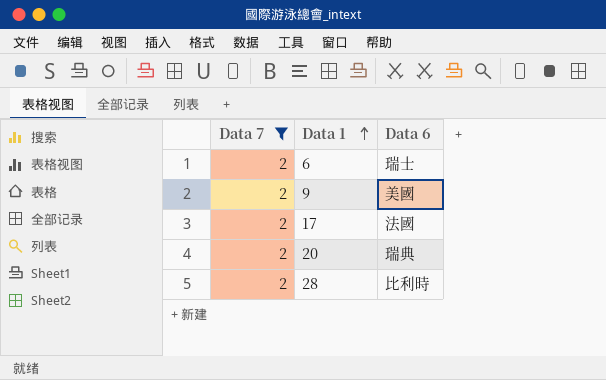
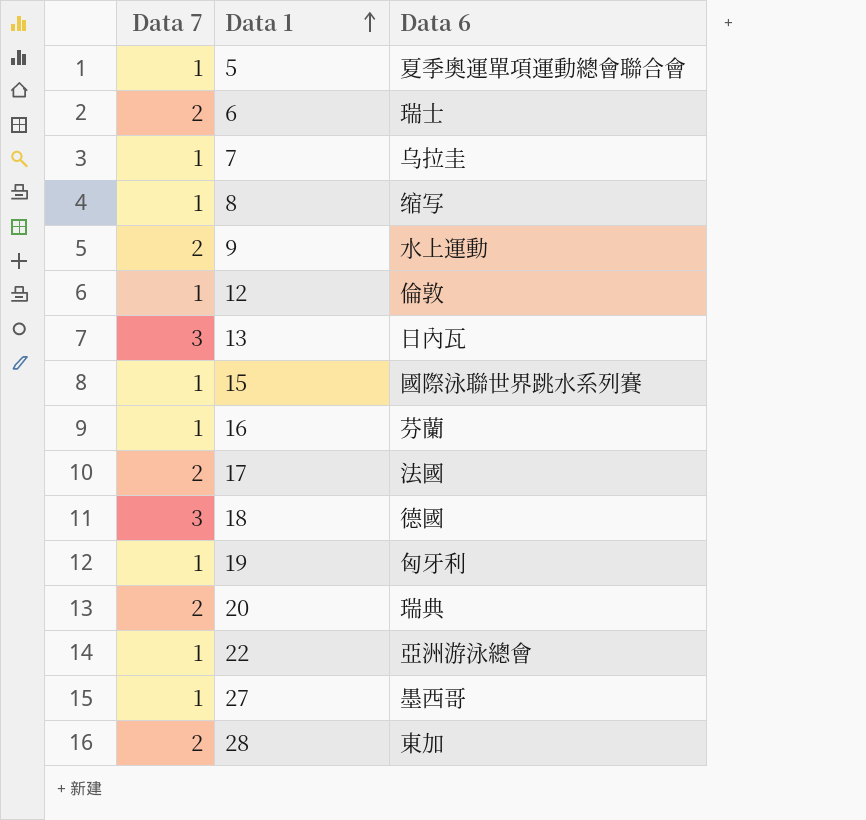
filter: Data 7 = 2 -> none
9 | Data 6: 美國 -> 水上運動
28 | Data 6: 比利時 -> 東加

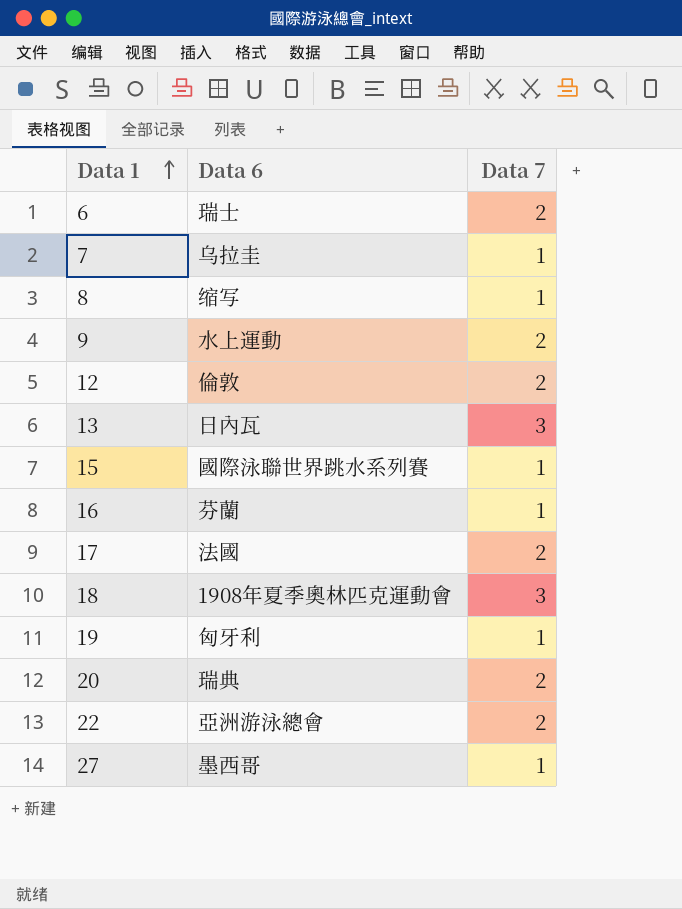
column Data 7 | position: 1 -> 3
row 5: 1 | 夏季奧運單項運動總會聯合會 -> none
row 28: 2 | 東加 -> none
12 | Data 7: 1 -> 2
18 | Data 6: 德國 -> 1908年夏季奧林匹克運動會
22 | Data 7: 1 -> 2

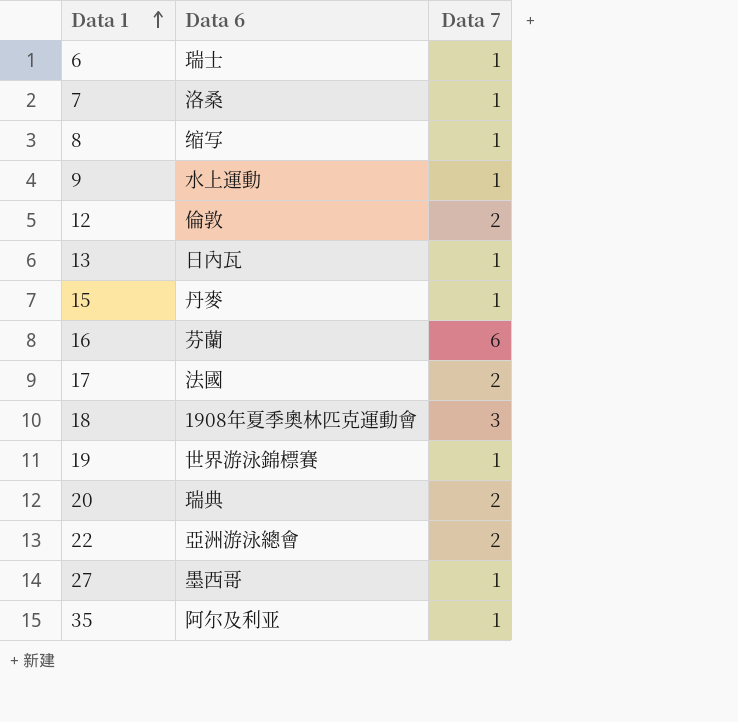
6 | Data 7: 2 -> 1
7 | Data 6: 乌拉圭 -> 洛桑
9 | Data 7: 2 -> 1
13 | Data 7: 3 -> 1
15 | Data 6: 國際泳聯世界跳水系列賽 -> 丹麥
16 | Data 7: 1 -> 6
19 | Data 6: 匈牙利 -> 世界游泳錦標賽
row 35: none -> 阿尔及利亚 | 1

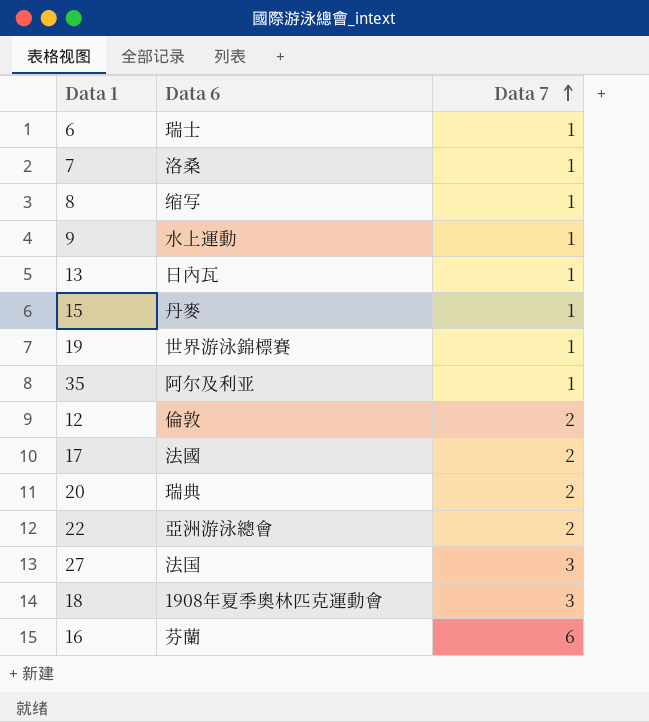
row order: Data 1 ascending -> Data 7 ascending
27 | Data 6: 墨西哥 -> 法国
27 | Data 7: 1 -> 3

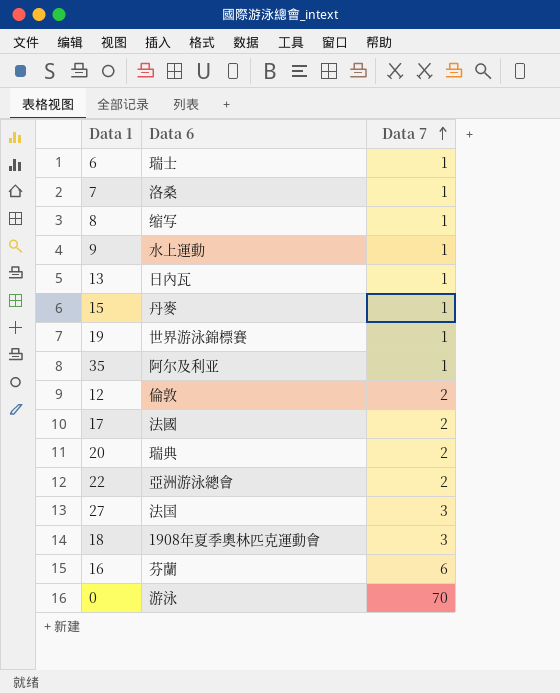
row 0: none -> 游泳 | 70

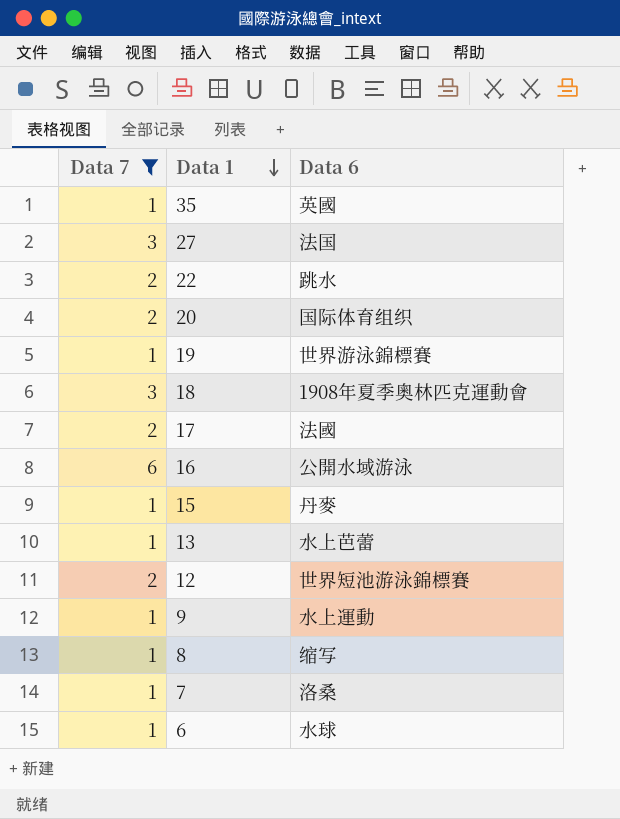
filter: none -> Data 7 != 70
row order: Data 7 ascending -> Data 1 descending
column Data 7 | position: 3 -> 1
35 | Data 6: 阿尔及利亚 -> 英國
22 | Data 6: 亞洲游泳總會 -> 跳水
20 | Data 6: 瑞典 -> 国际体育组织
16 | Data 6: 芬蘭 -> 公開水域游泳
13 | Data 6: 日內瓦 -> 水上芭蕾
12 | Data 6: 倫敦 -> 世界短池游泳錦標賽
6 | Data 6: 瑞士 -> 水球

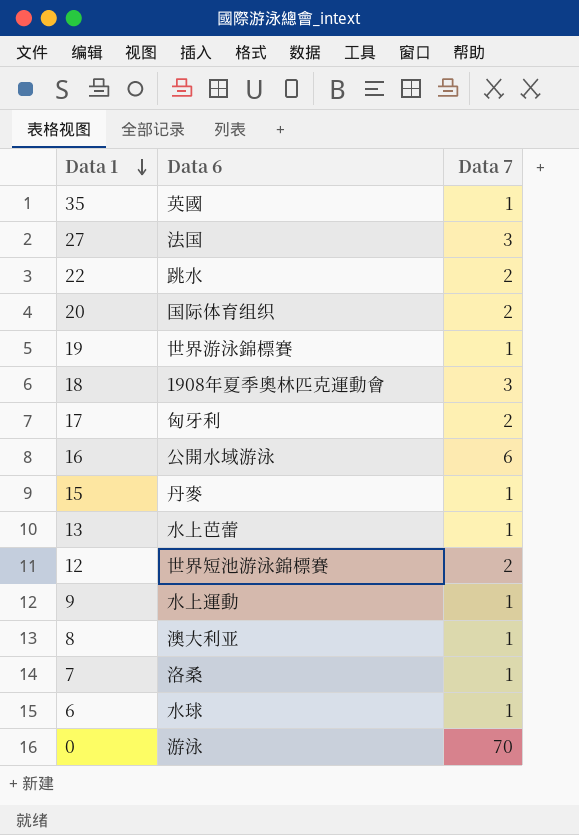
filter: Data 7 != 70 -> none
column Data 7 | position: 1 -> 3
17 | Data 6: 法國 -> 匈牙利
8 | Data 6: 缩写 -> 澳大利亚

